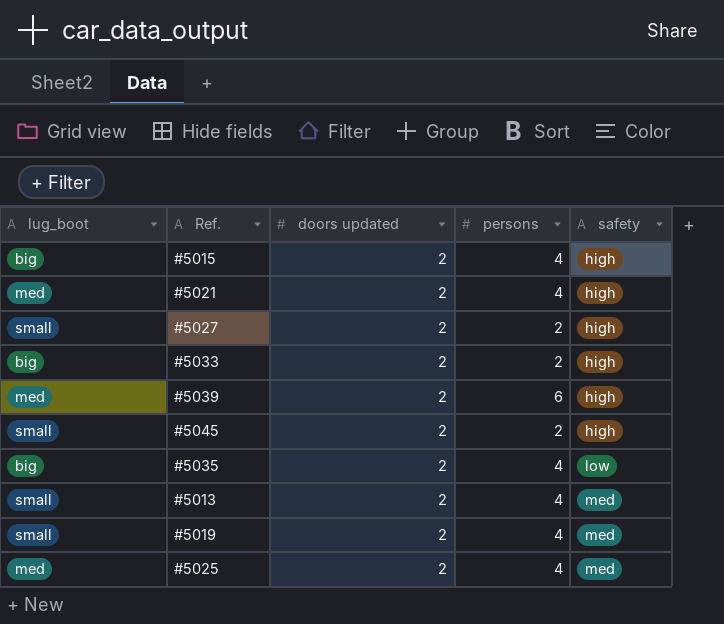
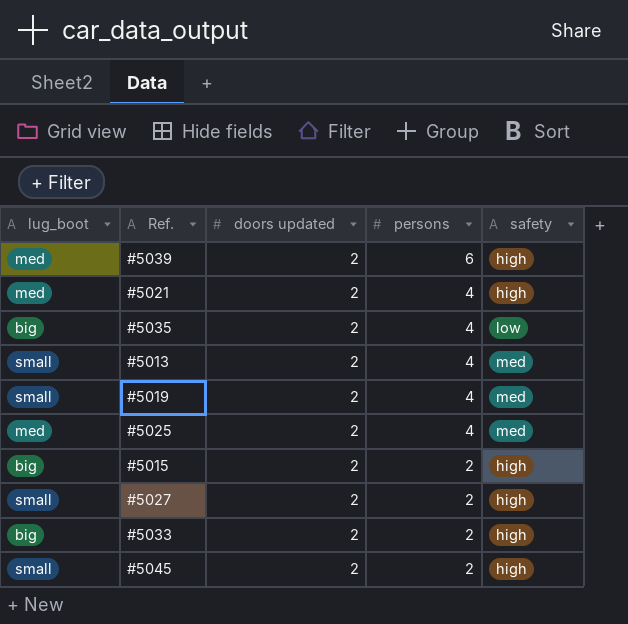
row order: safety ascending -> persons descending
#5015 | persons: 4 -> 2

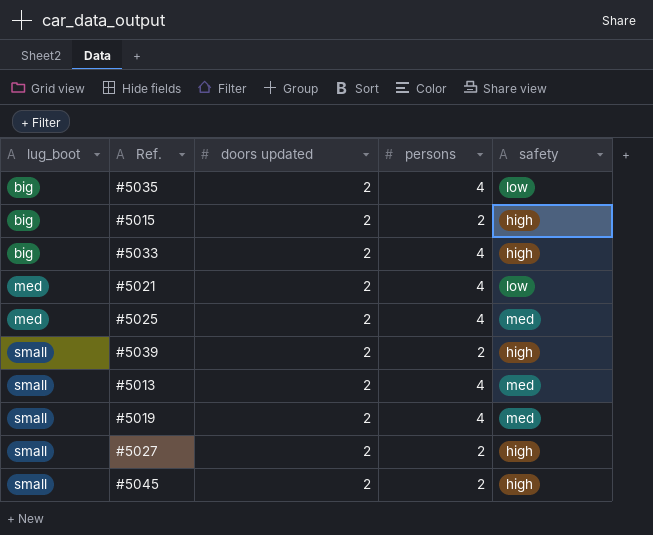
row order: persons descending -> lug_boot ascending
#5033 | persons: 2 -> 4
#5021 | safety: high -> low
#5039 | lug_boot: med -> small
#5039 | persons: 6 -> 2

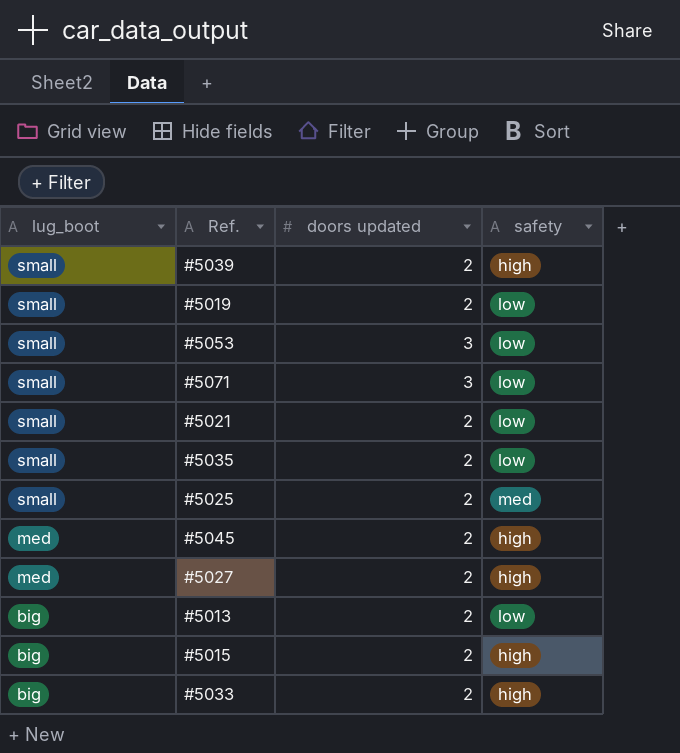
row order: lug_boot ascending -> lug_boot descending
column persons | position: 4 -> none
#5019 | safety: med -> low
row #5053: none -> small | 3 | low
row #5071: none -> small | 3 | low
#5021 | lug_boot: med -> small
#5035 | lug_boot: big -> small
#5025 | lug_boot: med -> small
#5045 | lug_boot: small -> med
#5027 | lug_boot: small -> med
#5013 | lug_boot: small -> big
#5013 | safety: med -> low

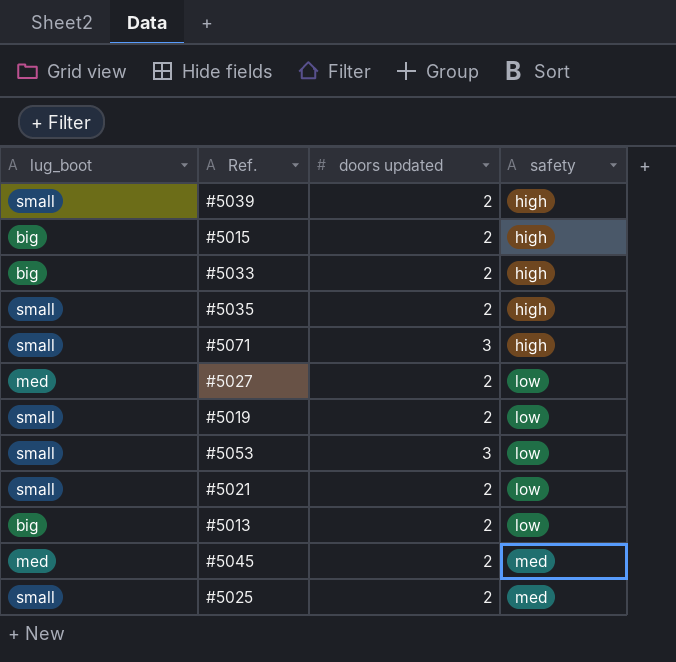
row order: lug_boot descending -> safety ascending
#5035 | safety: low -> high
#5071 | safety: low -> high
#5027 | safety: high -> low
#5045 | safety: high -> med

